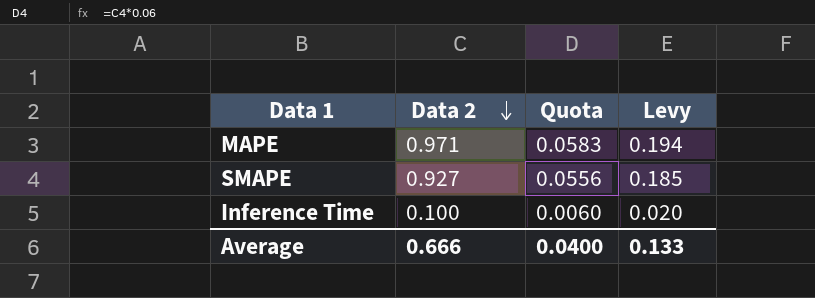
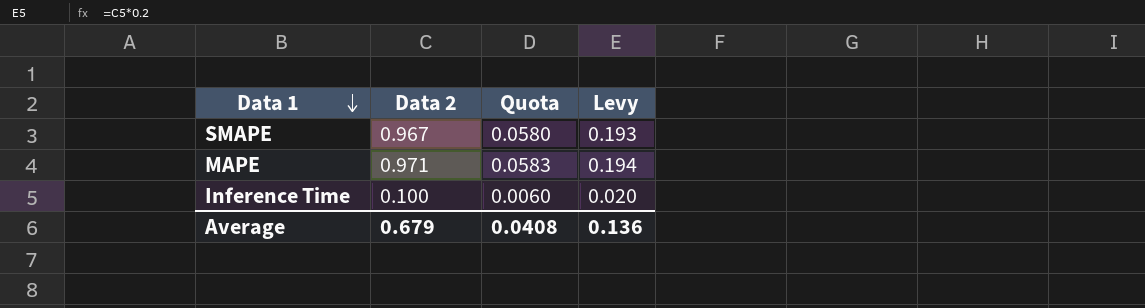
row order: Data 2 descending -> Data 1 descending
SMAPE | Data 2: 0.927 -> 0.967
SMAPE | Quota: 0.0556 -> 0.0580
SMAPE | Levy: 0.185 -> 0.193
Average | Data 2: 0.666 -> 0.679
Average | Quota: 0.0400 -> 0.0408
Average | Levy: 0.133 -> 0.136

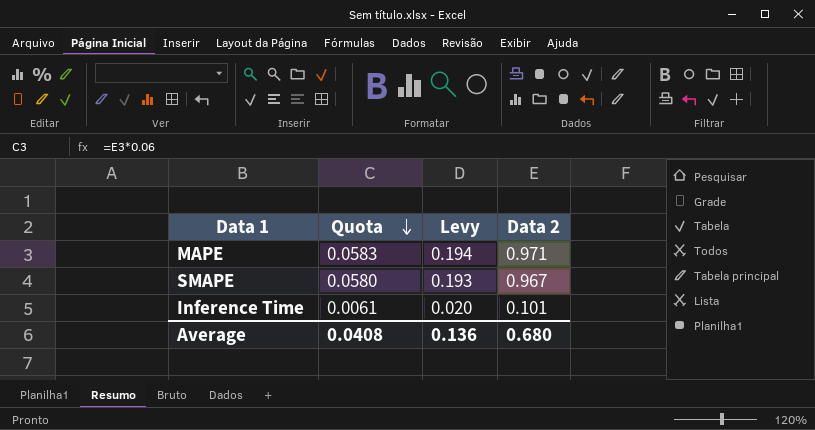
row order: Data 1 descending -> Quota descending
column Data 2 | position: 2 -> 4
Inference Time | Quota: 0.0060 -> 0.0061
Inference Time | Data 2: 0.100 -> 0.101
Average | Data 2: 0.679 -> 0.680

